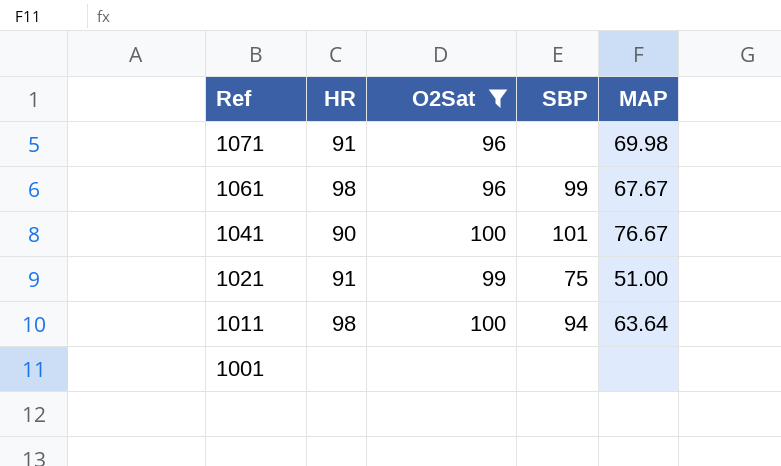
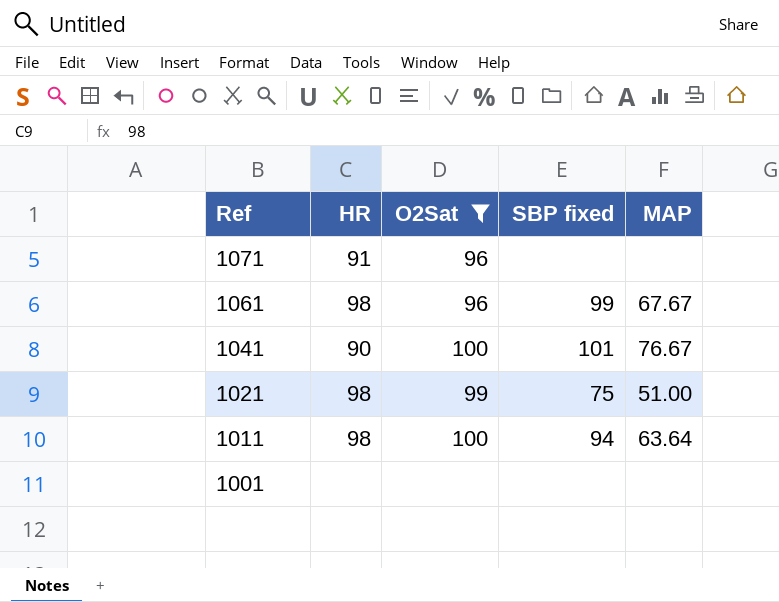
column name: SBP -> SBP fixed
1071 | MAP: 69.98 -> none
1021 | HR: 91 -> 98

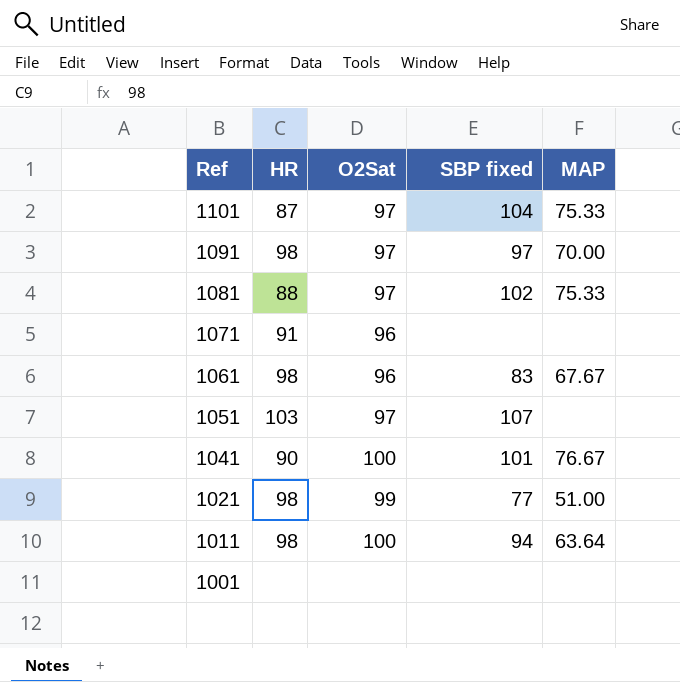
filter: O2Sat != 97 -> none
1061 | SBP fixed: 99 -> 83
1021 | SBP fixed: 75 -> 77

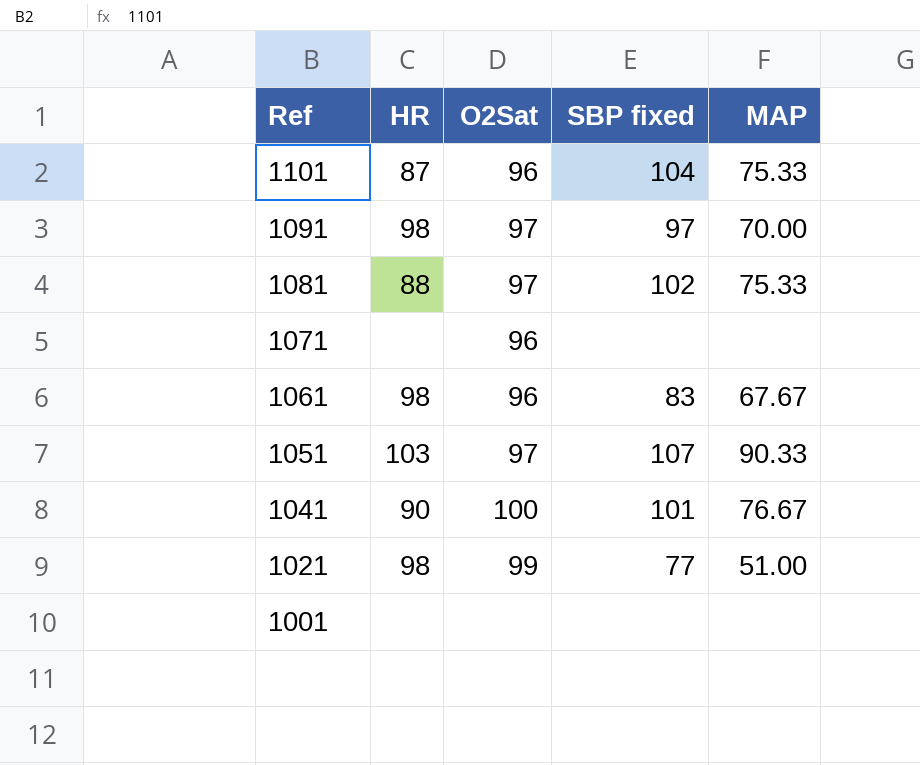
row 1011: 98 | 100 | 94 | 63.64 -> none
1101 | O2Sat: 97 -> 96
1071 | HR: 91 -> none
1051 | MAP: none -> 90.33

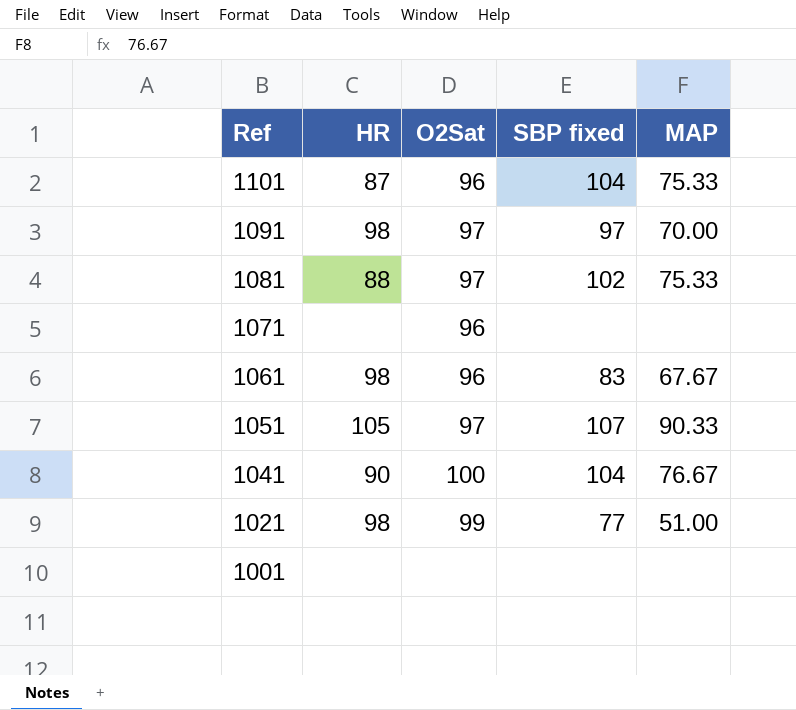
1051 | HR: 103 -> 105
1041 | SBP fixed: 101 -> 104

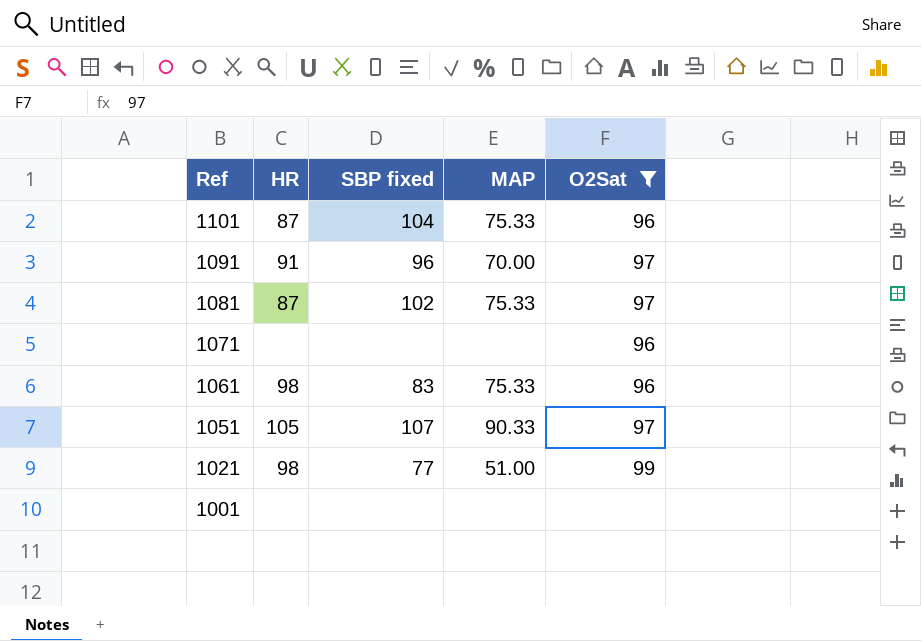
filter: none -> O2Sat != 100
column O2Sat | position: 3 -> 5
1091 | HR: 98 -> 91
1091 | SBP fixed: 97 -> 96
1081 | HR: 88 -> 87
1061 | MAP: 67.67 -> 75.33

